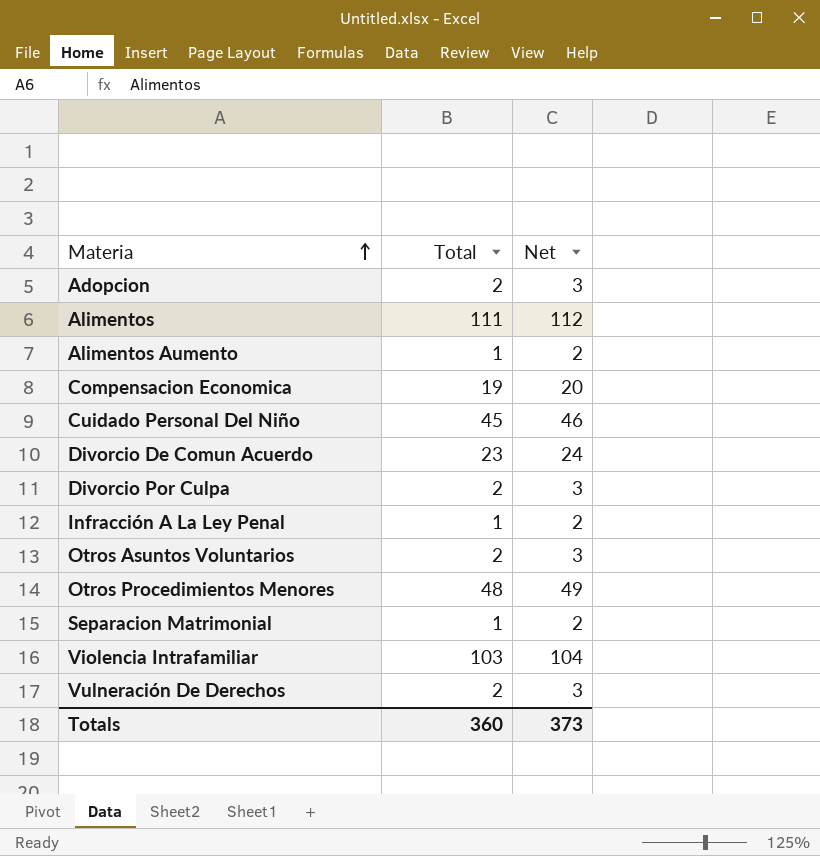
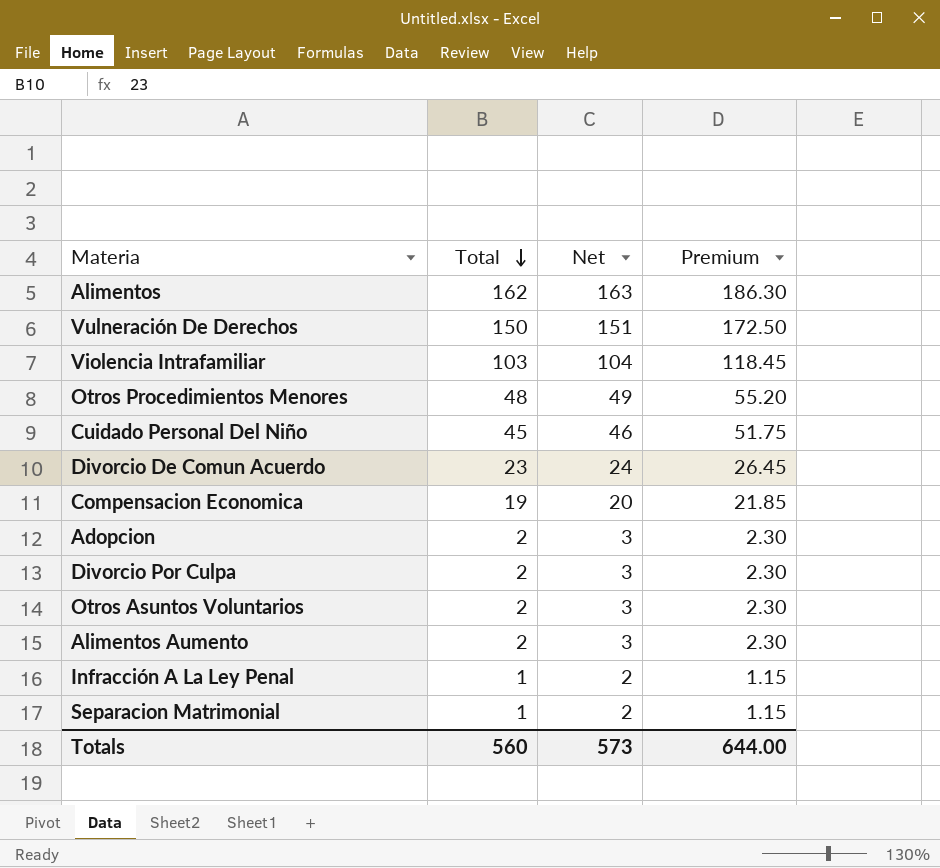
row order: Materia ascending -> Total descending
column Premium | formula: none -> [Total] * 1.15
Alimentos | Total: 111 -> 162
Alimentos | Net: 112 -> 163
Vulneración De Derechos | Total: 2 -> 150
Vulneración De Derechos | Net: 3 -> 151
Alimentos Aumento | Total: 1 -> 2
Alimentos Aumento | Net: 2 -> 3
Totals | Total: 360 -> 560
Totals | Net: 373 -> 573

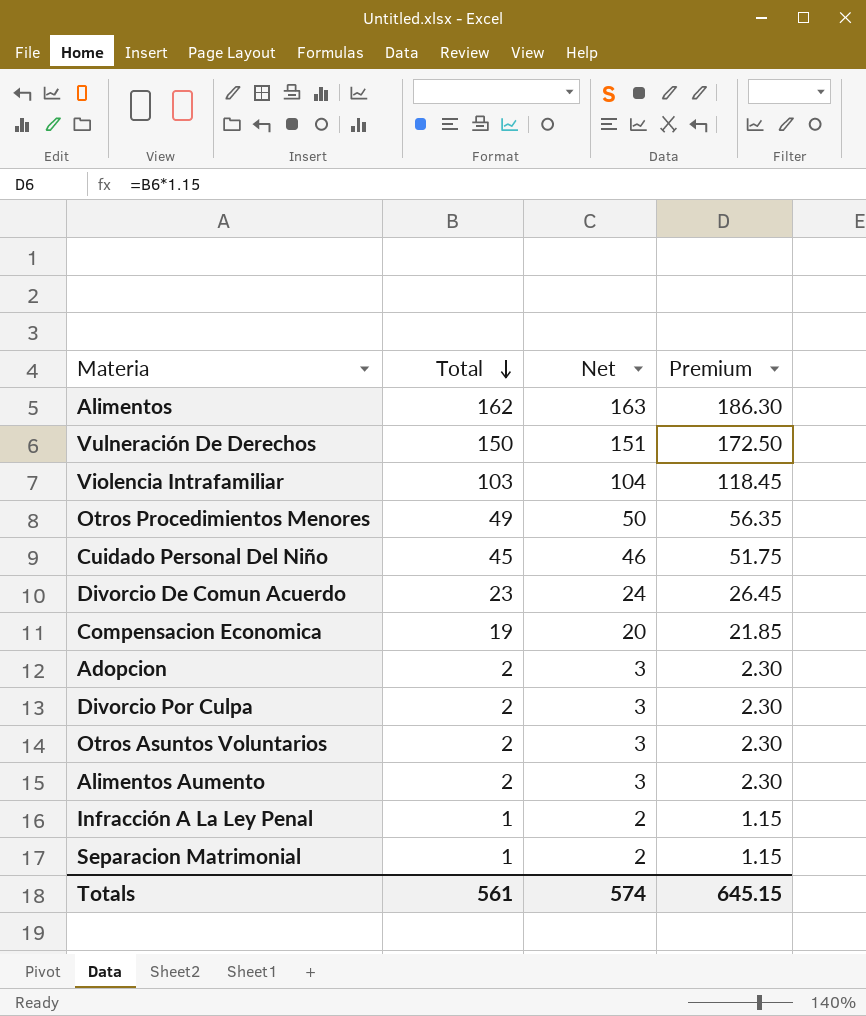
Otros Procedimientos Menores | Total: 48 -> 49
Otros Procedimientos Menores | Net: 49 -> 50
Otros Procedimientos Menores | Premium: 55.20 -> 56.35
Totals | Total: 560 -> 561
Totals | Net: 573 -> 574
Totals | Premium: 644.00 -> 645.15

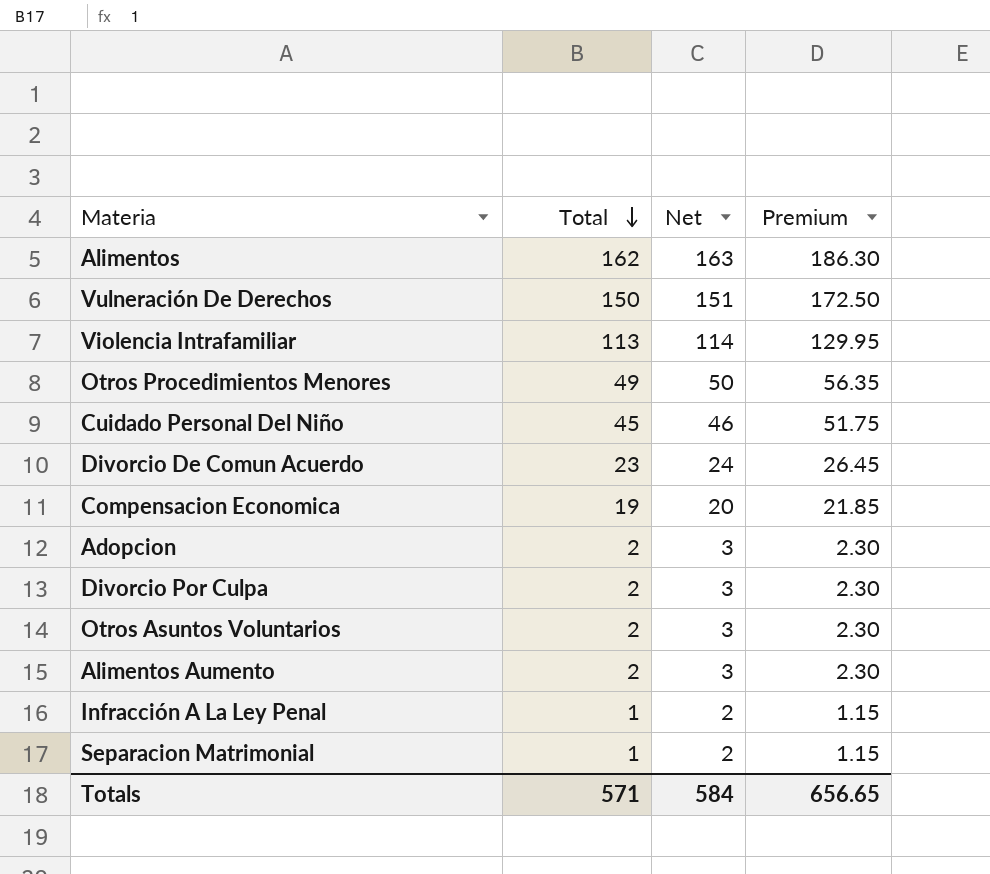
Violencia Intrafamiliar | Total: 103 -> 113
Violencia Intrafamiliar | Net: 104 -> 114
Violencia Intrafamiliar | Premium: 118.45 -> 129.95
Totals | Total: 561 -> 571
Totals | Net: 574 -> 584
Totals | Premium: 645.15 -> 656.65

